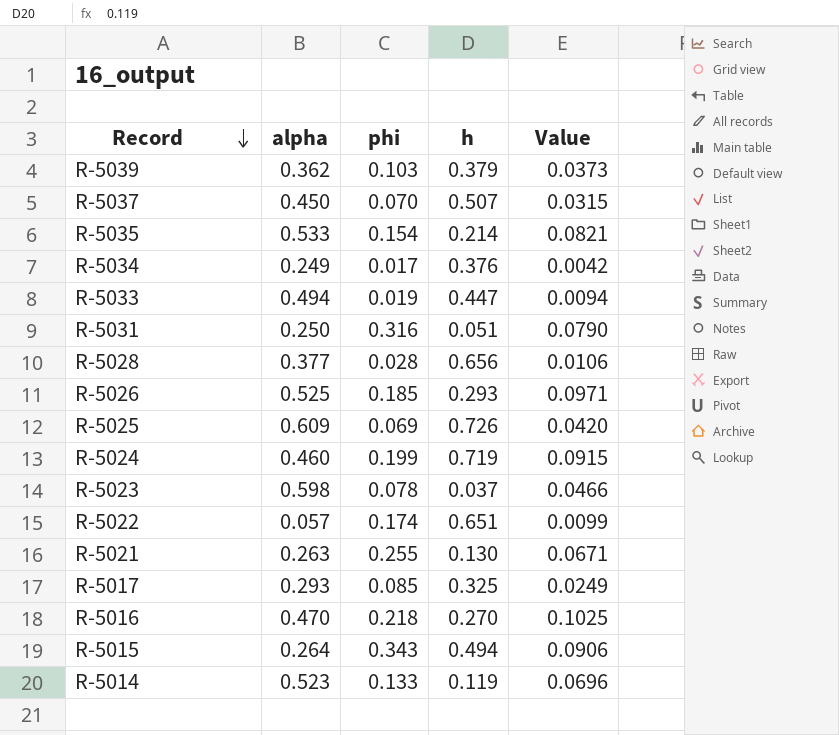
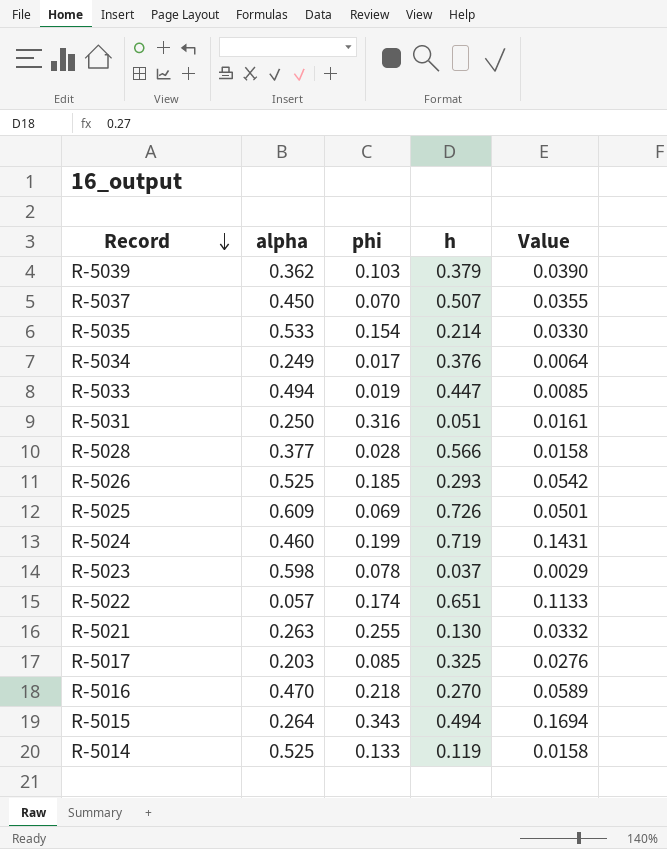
column Value | formula: [alpha] * [phi] -> [phi] * [h]
R-5028 | h: 0.656 -> 0.566
R-5017 | alpha: 0.293 -> 0.203
R-5014 | alpha: 0.523 -> 0.525

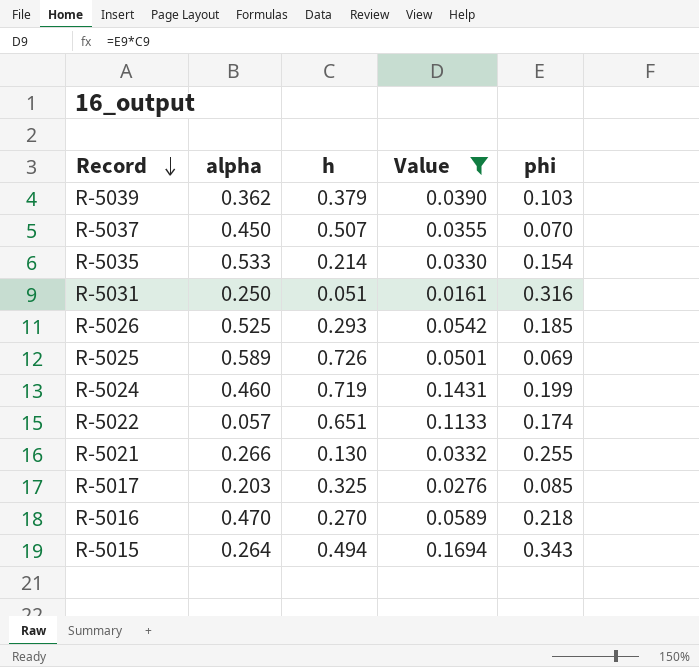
filter: none -> Value >= 0.0161
column phi | position: 3 -> 5
R-5025 | alpha: 0.609 -> 0.589
R-5021 | alpha: 0.263 -> 0.266

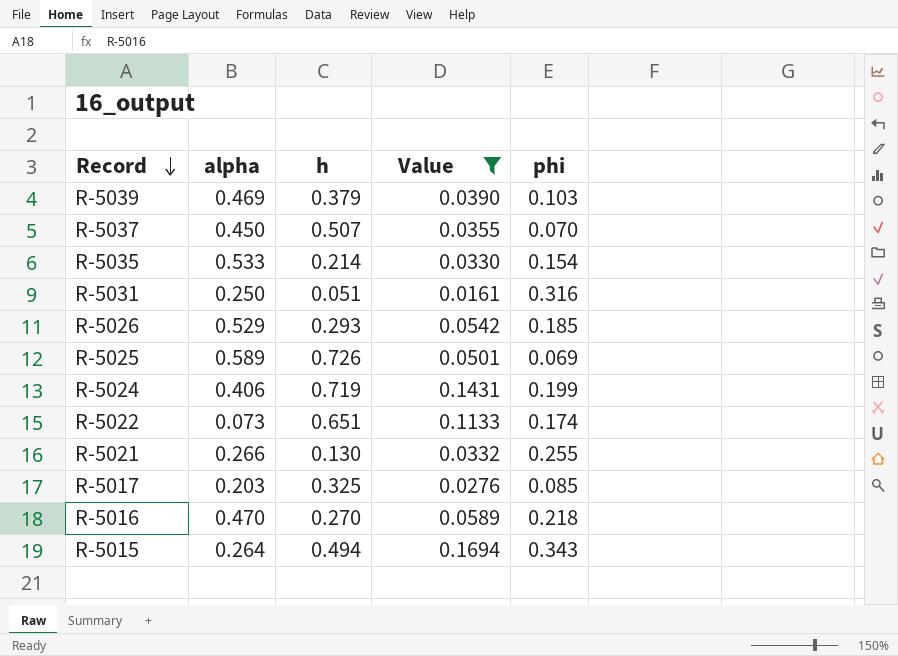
R-5039 | alpha: 0.362 -> 0.469
R-5026 | alpha: 0.525 -> 0.529
R-5024 | alpha: 0.460 -> 0.406
R-5022 | alpha: 0.057 -> 0.073

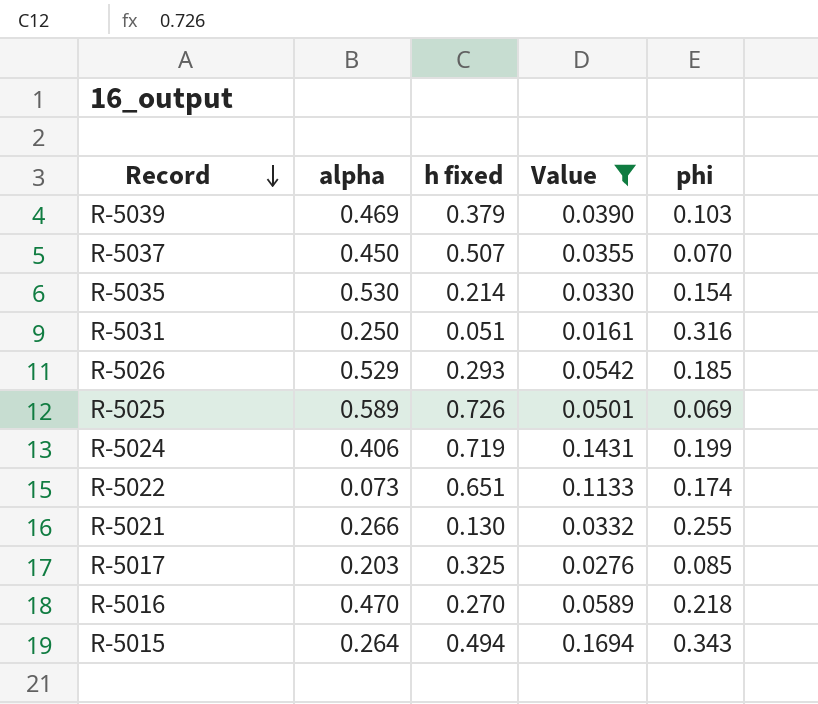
column name: h -> h fixed
R-5035 | alpha: 0.533 -> 0.530

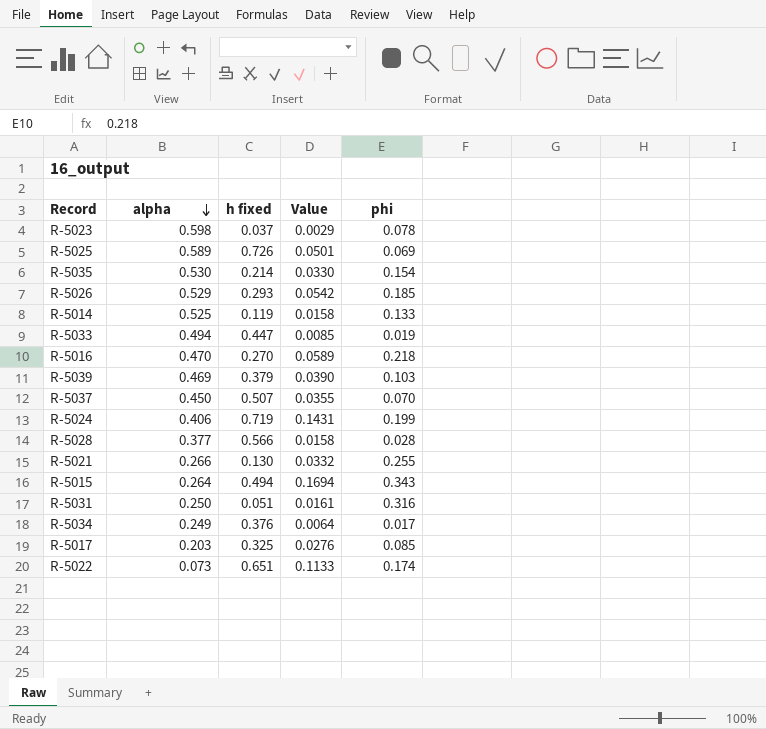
filter: Value >= 0.0161 -> none
row order: Record descending -> alpha descending

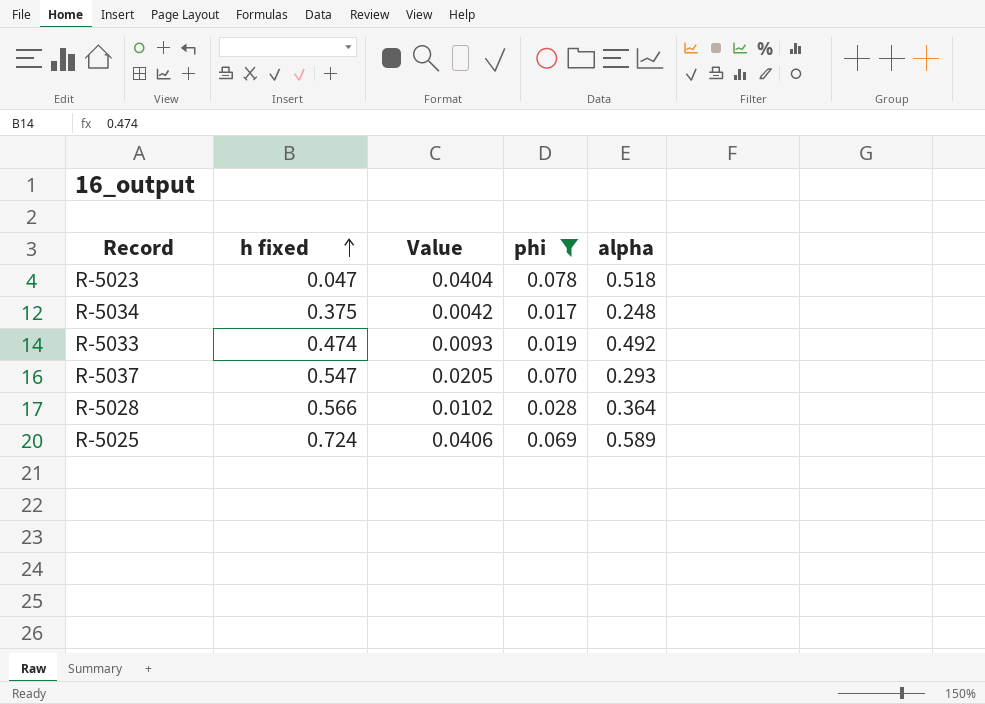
filter: none -> phi <= 0.078
row order: alpha descending -> h fixed ascending
column Value | formula: [h fixed] * [phi] -> [phi] * [alpha]
column alpha | position: 2 -> 5
R-5023 | h fixed: 0.037 -> 0.047
R-5023 | alpha: 0.598 -> 0.518
R-5034 | h fixed: 0.376 -> 0.375
R-5034 | alpha: 0.249 -> 0.248
R-5033 | h fixed: 0.447 -> 0.474
R-5033 | alpha: 0.494 -> 0.492
R-5037 | h fixed: 0.507 -> 0.547
R-5037 | alpha: 0.450 -> 0.293
R-5028 | alpha: 0.377 -> 0.364
R-5025 | h fixed: 0.726 -> 0.724

